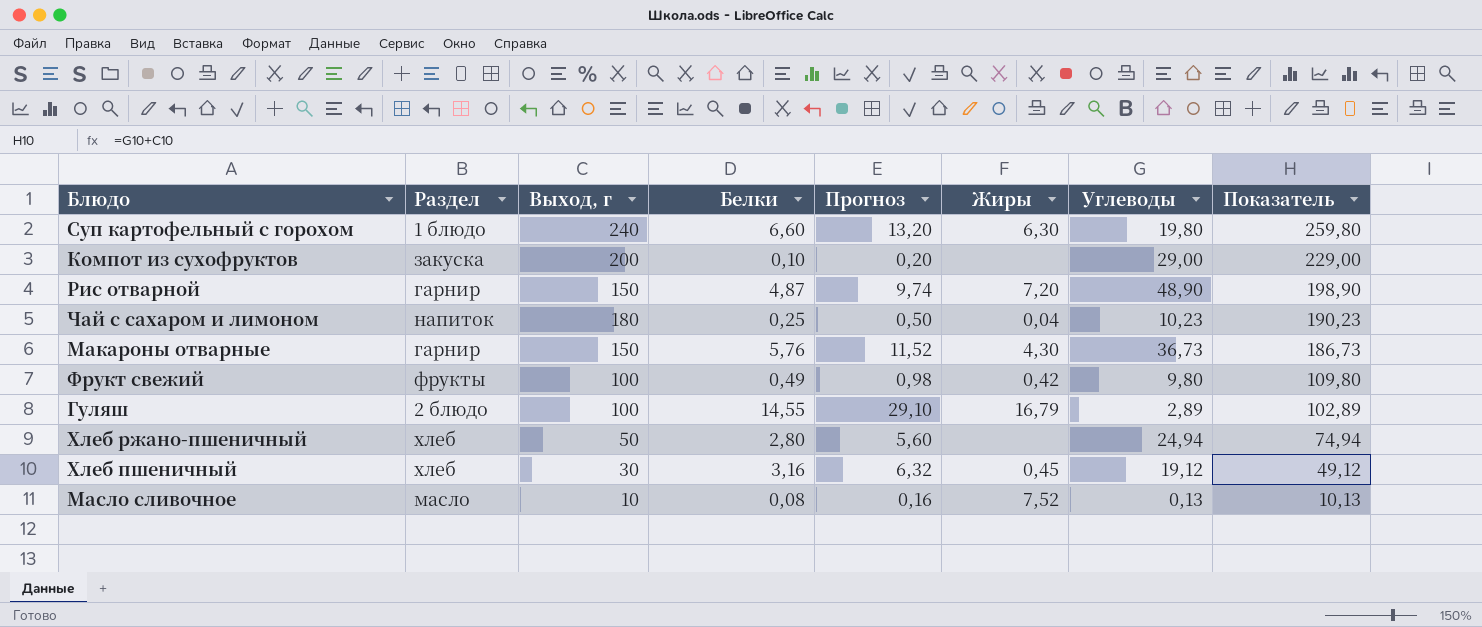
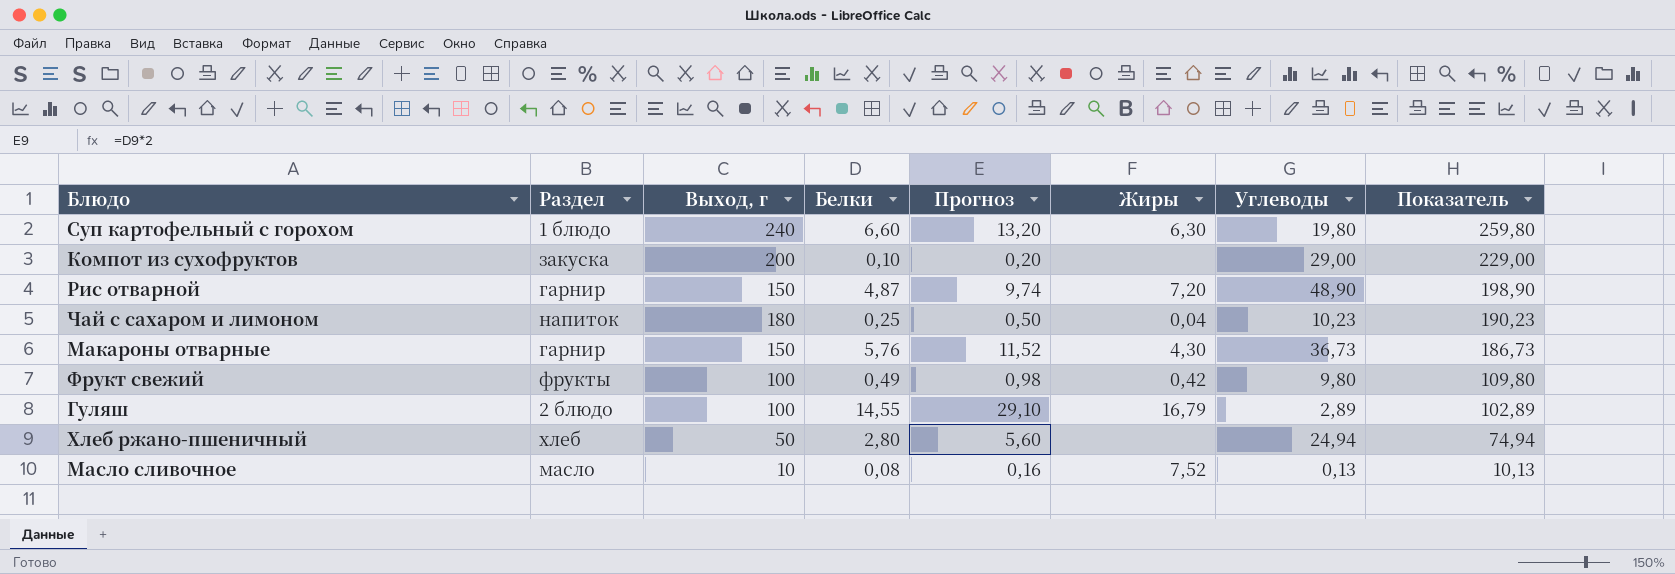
row Хлеб пшеничный: хлеб | 30 | 3,16 | 6,32 | 0,45 | 19,12 | 49,12 -> none

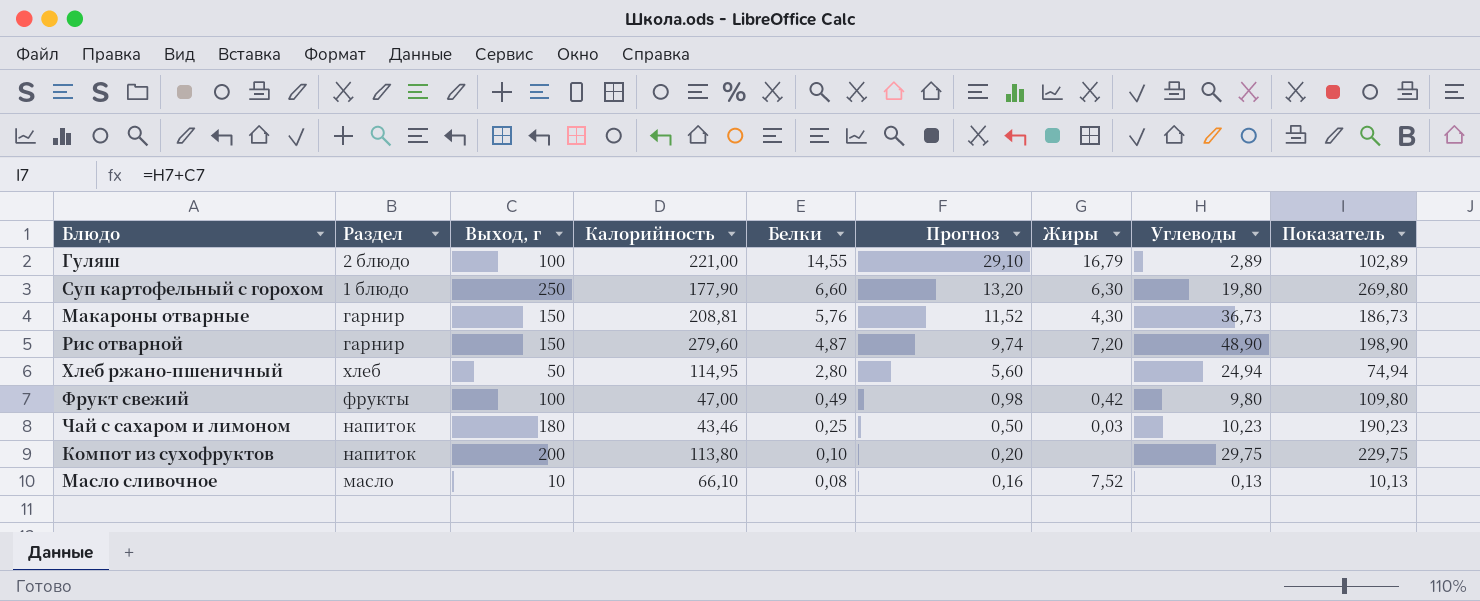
row order: Показатель descending -> Белки descending
column Калорийность | position: none -> 4
Суп картофельный с горохом | Выход, г: 240 -> 250
Суп картофельный с горохом | Показатель: 259,80 -> 269,80
Чай с сахаром и лимоном | Жиры: 0,04 -> 0,03
Компот из сухофруктов | Раздел: закуска -> напиток
Компот из сухофруктов | Углеводы: 29,00 -> 29,75
Компот из сухофруктов | Показатель: 229,00 -> 229,75

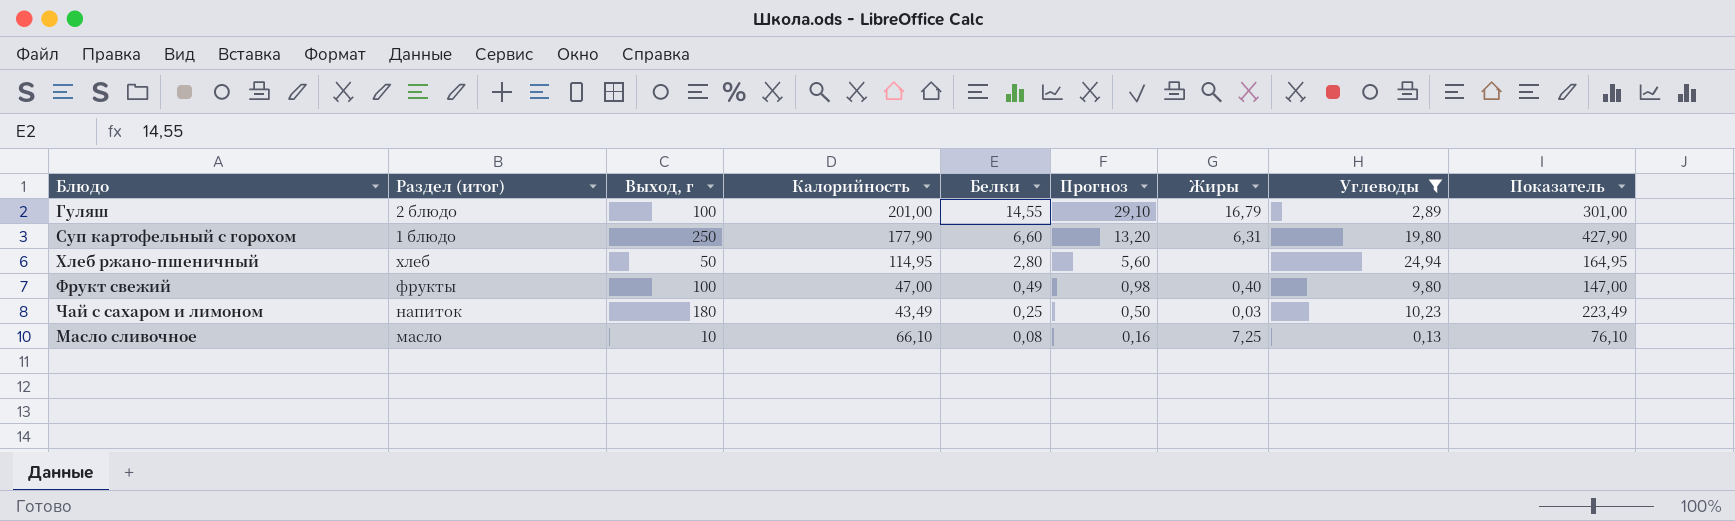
filter: none -> Углеводы <= 24,94
column name: Раздел -> Раздел (итог)
column Показатель | formula: [Выход, г] + [Углеводы] -> [Выход, г] + [Калорийность]
Гуляш | Калорийность: 221,00 -> 201,00
Суп картофельный с горохом | Жиры: 6,30 -> 6,31
Фрукт свежий | Жиры: 0,42 -> 0,40
Чай с сахаром и лимоном | Калорийность: 43,46 -> 43,49
Масло сливочное | Жиры: 7,52 -> 7,25

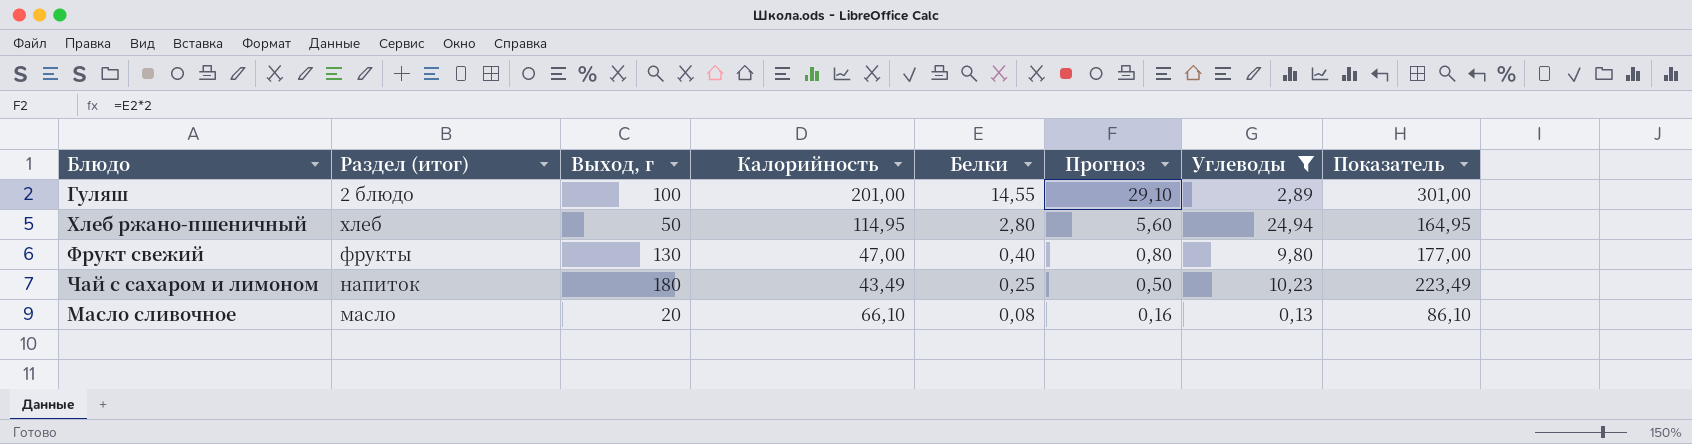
column Жиры | position: 7 -> none
row Суп картофельный с горохом: 1 блюдо | 250 | 177,90 | 6,60 | 13,20 | 6,31 | 19,80 | 427,90 -> none
Фрукт свежий | Выход, г: 100 -> 130
Фрукт свежий | Белки: 0,49 -> 0,40
Фрукт свежий | Прогноз: 0,98 -> 0,80
Фрукт свежий | Показатель: 147,00 -> 177,00
Масло сливочное | Выход, г: 10 -> 20
Масло сливочное | Показатель: 76,10 -> 86,10

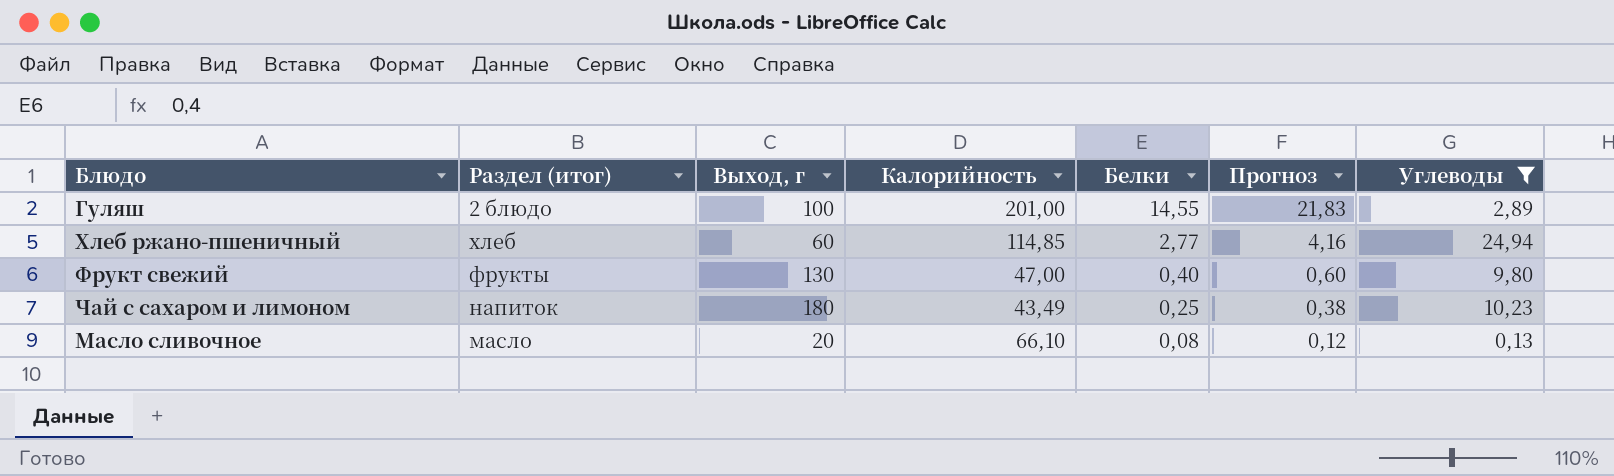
column Показатель | formula: [Выход, г] + [Калорийность] -> none
column Прогноз | formula: [Белки] * 2 -> [Белки] * 1,5
Хлеб ржано-пшеничный | Выход, г: 50 -> 60
Хлеб ржано-пшеничный | Калорийность: 114,95 -> 114,85
Хлеб ржано-пшеничный | Белки: 2,80 -> 2,77

